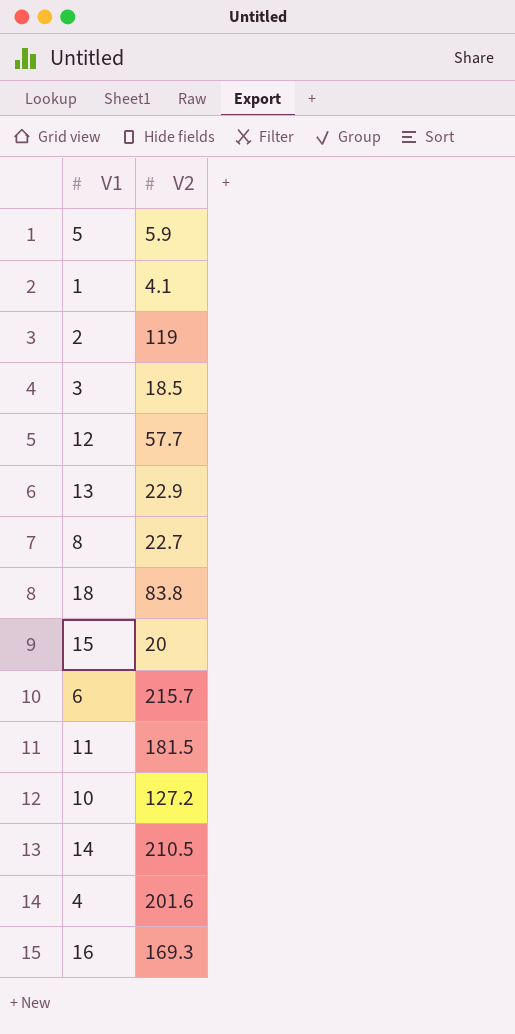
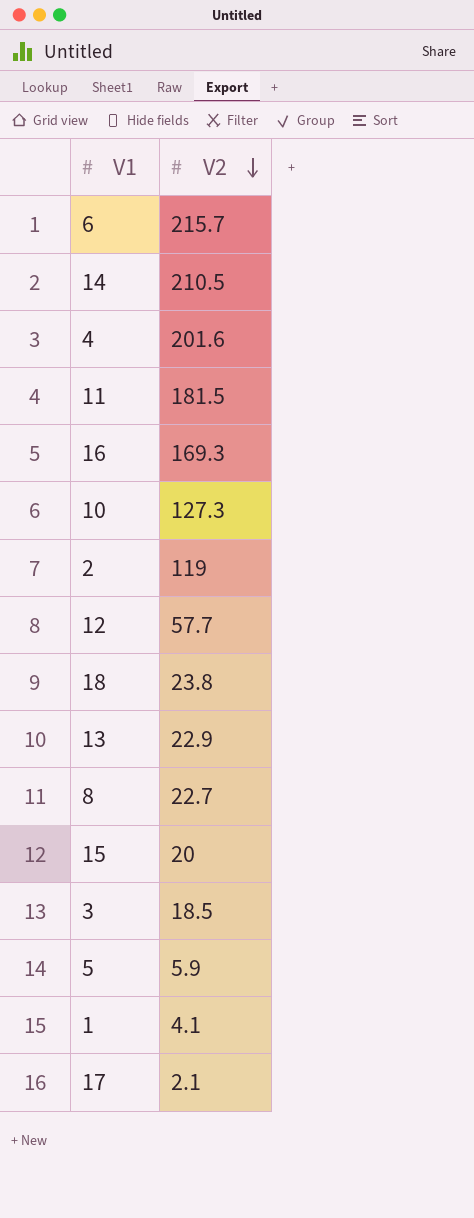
row order: none -> V2 descending
10 | V2: 127.2 -> 127.3
18 | V2: 83.8 -> 23.8
row 17: none -> 2.1

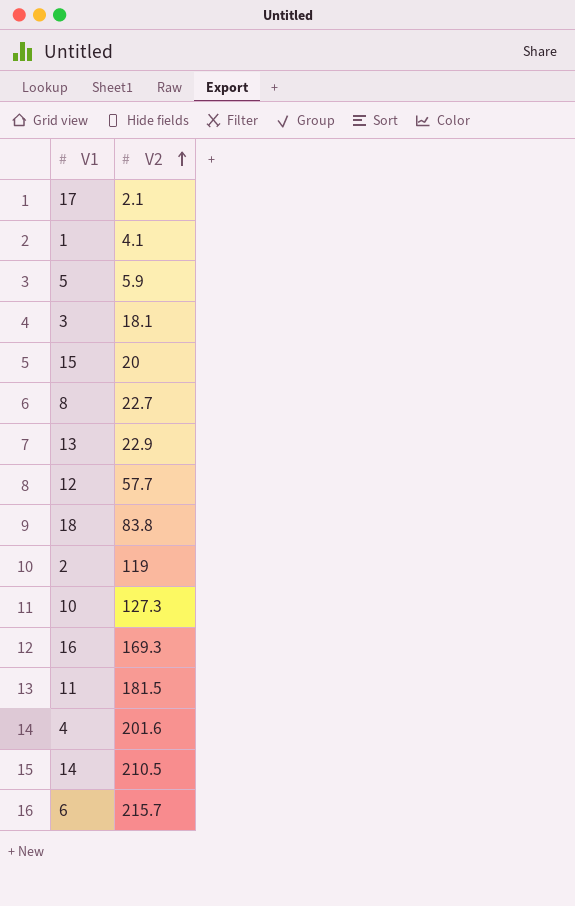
row order: V2 descending -> V2 ascending
3 | V2: 18.5 -> 18.1
18 | V2: 23.8 -> 83.8

